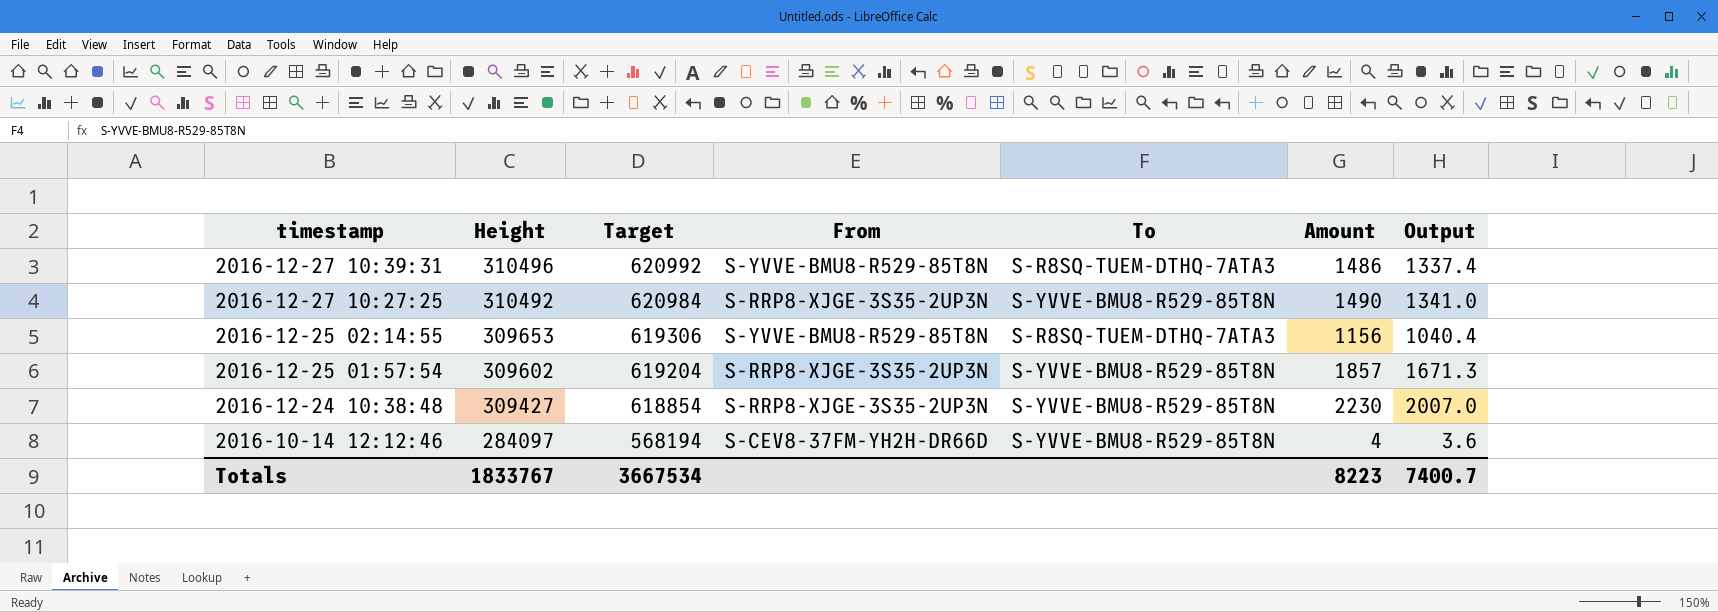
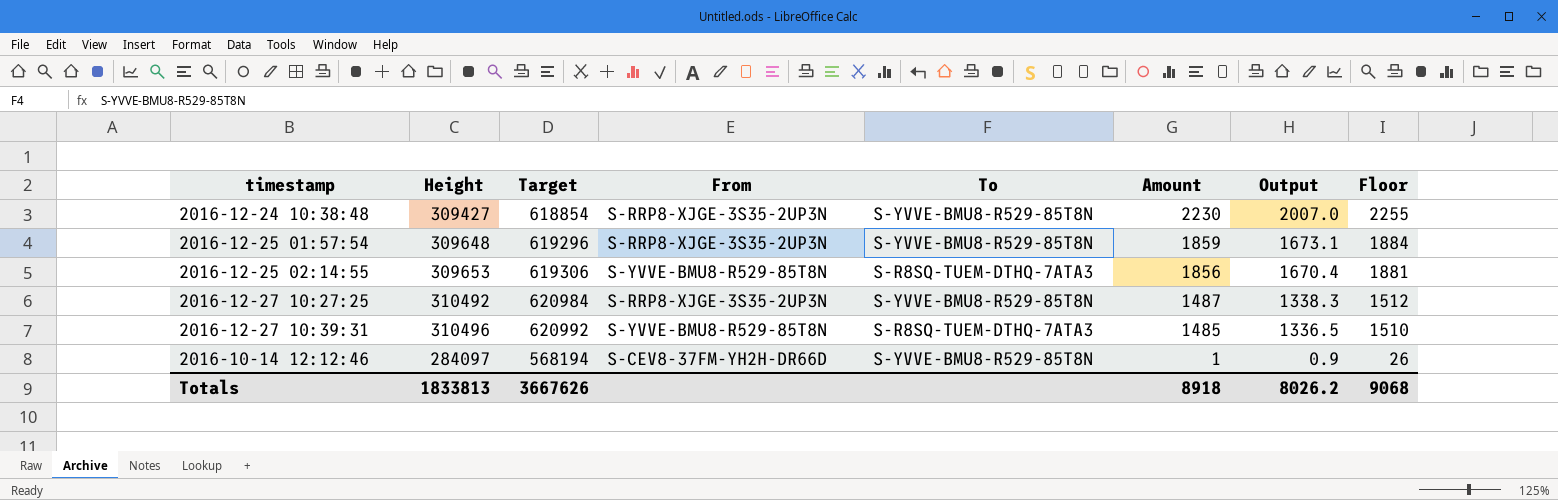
row order: timestamp descending -> Amount descending
column Floor | formula: none -> [Amount] + 25
2016-12-25 01:57:54 | Height: 309602 -> 309648
2016-12-25 01:57:54 | Target: 619204 -> 619296
2016-12-25 01:57:54 | Amount: 1857 -> 1859
2016-12-25 01:57:54 | Output: 1671.3 -> 1673.1
2016-12-25 02:14:55 | Amount: 1156 -> 1856
2016-12-25 02:14:55 | Output: 1040.4 -> 1670.4
2016-12-27 10:27:25 | Amount: 1490 -> 1487
2016-12-27 10:27:25 | Output: 1341.0 -> 1338.3
2016-12-27 10:39:31 | Amount: 1486 -> 1485
2016-12-27 10:39:31 | Output: 1337.4 -> 1336.5
2016-10-14 12:12:46 | Amount: 4 -> 1
2016-10-14 12:12:46 | Output: 3.6 -> 0.9
Totals | Height: 1833767 -> 1833813
Totals | Target: 3667534 -> 3667626
Totals | Amount: 8223 -> 8918
Totals | Output: 7400.7 -> 8026.2

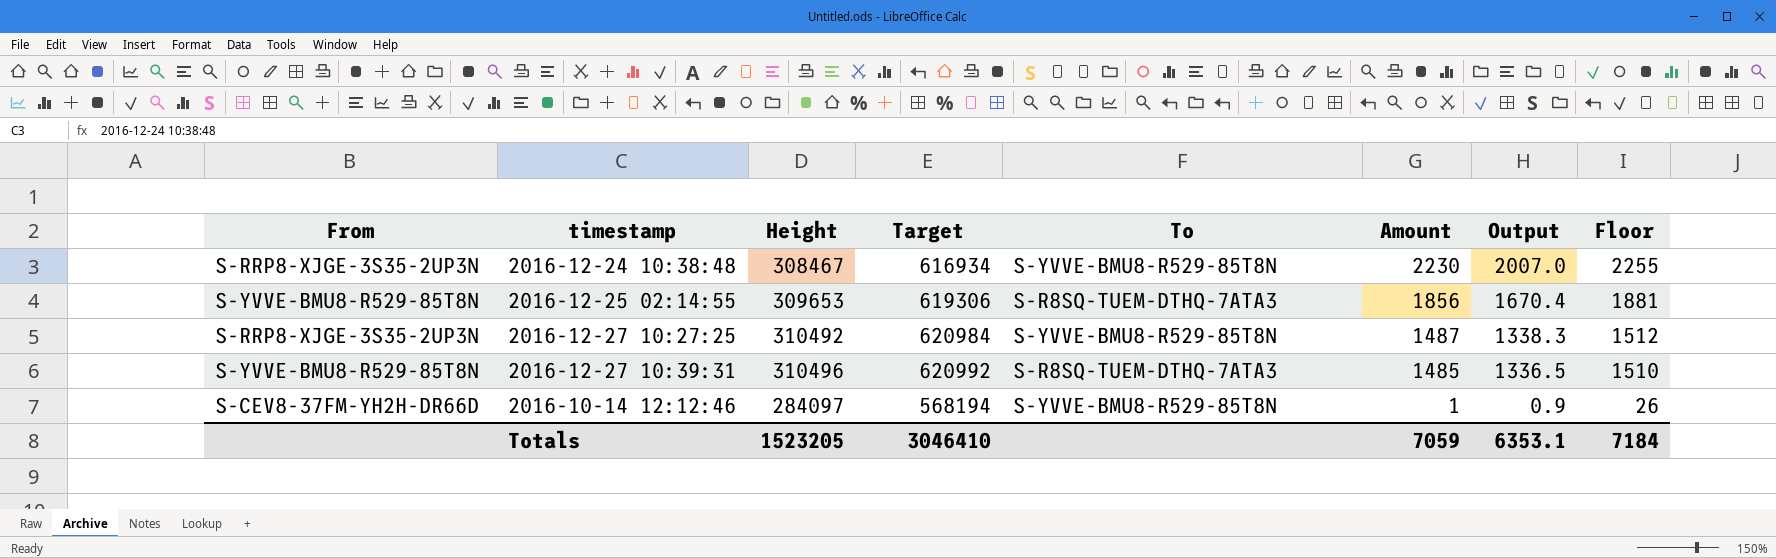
column From | position: 4 -> 1
row 2016-12-25 01:57:54: 309648 | 619296 | S-RRP8-XJGE-3S35-2UP3N | S-YVVE-BMU8-R529-85T8N | 1859 | 1673.1 | 1884 -> none
2016-12-24 10:38:48 | Height: 309427 -> 308467
2016-12-24 10:38:48 | Target: 618854 -> 616934
Totals | Height: 1833813 -> 1523205
Totals | Target: 3667626 -> 3046410
Totals | Amount: 8918 -> 7059
Totals | Output: 8026.2 -> 6353.1
Totals | Floor: 9068 -> 7184

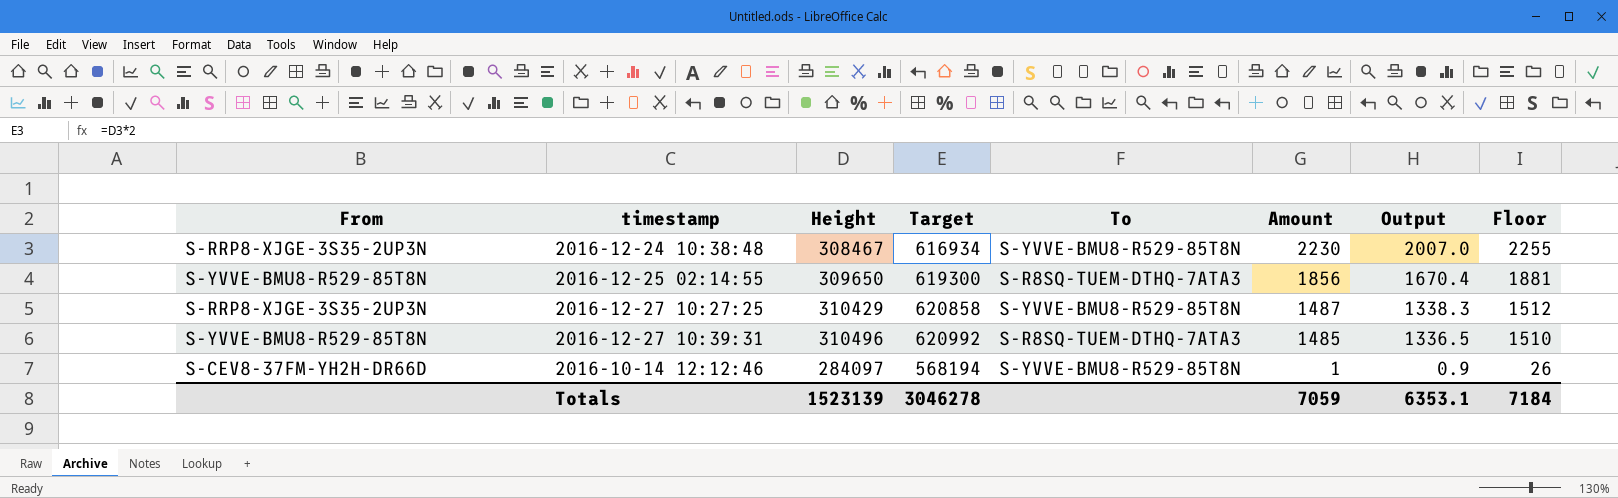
2016-12-25 02:14:55 | Height: 309653 -> 309650
2016-12-25 02:14:55 | Target: 619306 -> 619300
2016-12-27 10:27:25 | Height: 310492 -> 310429
2016-12-27 10:27:25 | Target: 620984 -> 620858
Totals | Height: 1523205 -> 1523139
Totals | Target: 3046410 -> 3046278

